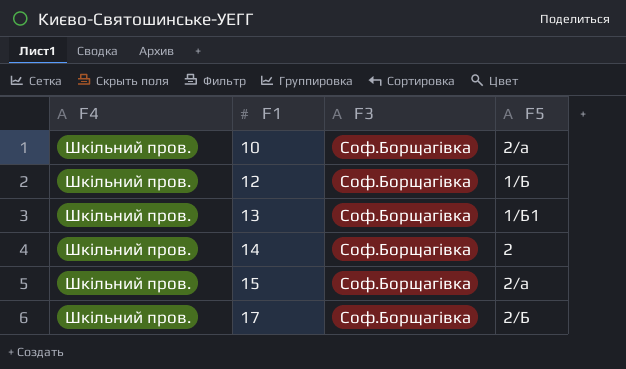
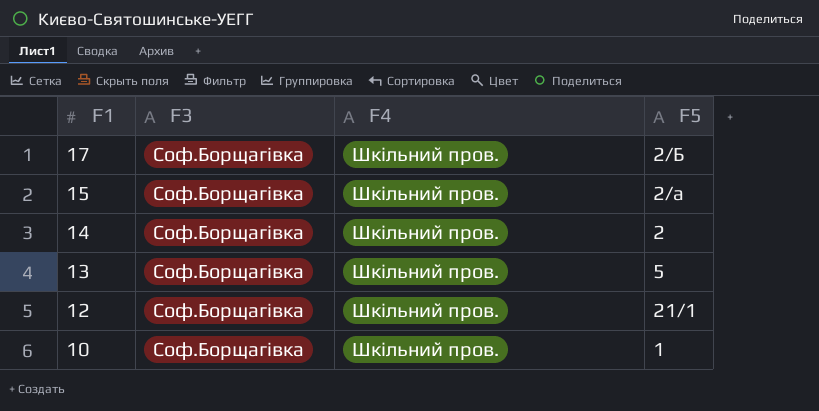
row order: F1 ascending -> F1 descending
column F4 | position: 1 -> 3
13 | F5: 1/Б1 -> 5
12 | F5: 1/Б -> 21/1
10 | F5: 2/а -> 1

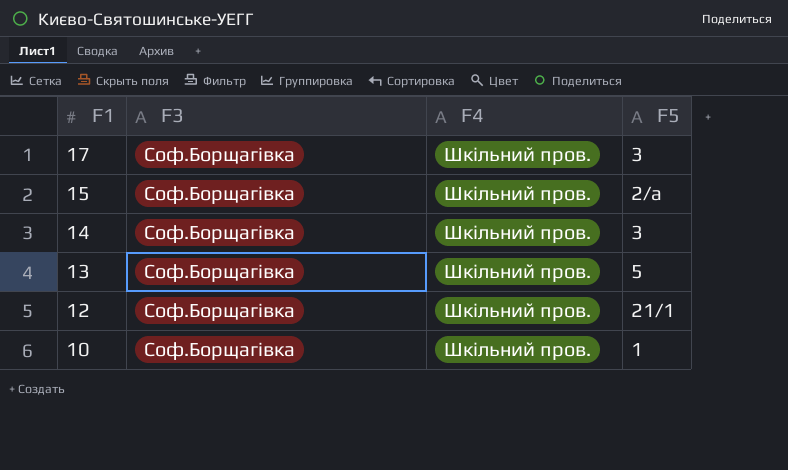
17 | F5: 2/Б -> 3
14 | F5: 2 -> 3

